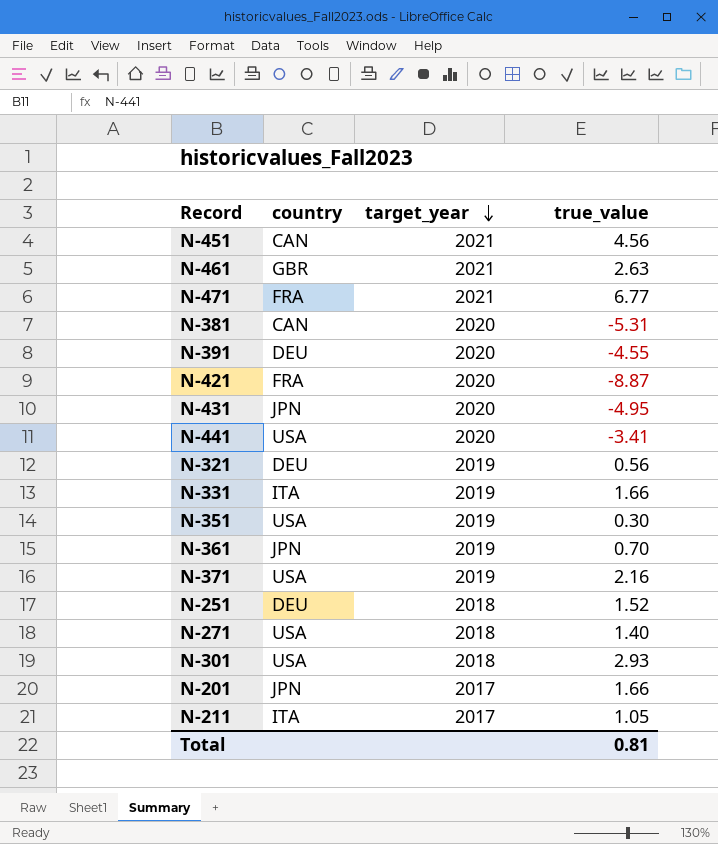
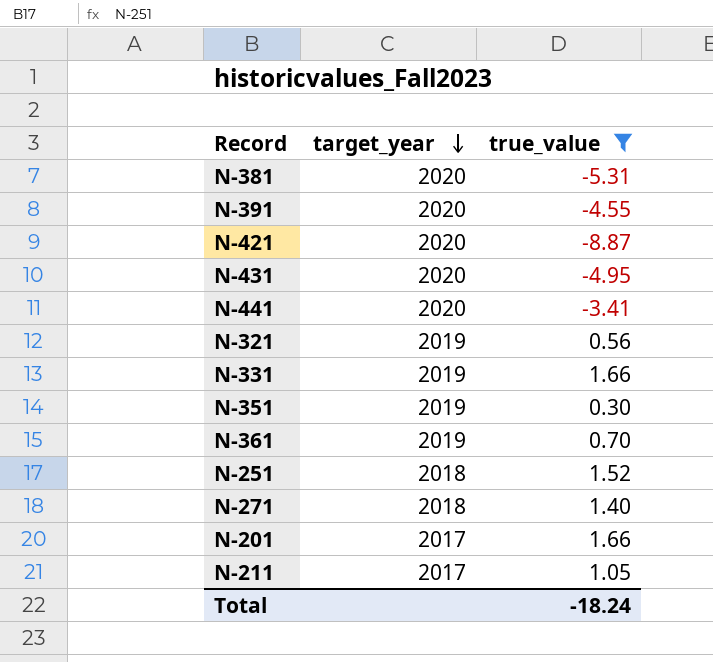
filter: none -> true_value <= 1.66
column country | position: 2 -> none
Total | true_value: 0.81 -> -18.24

